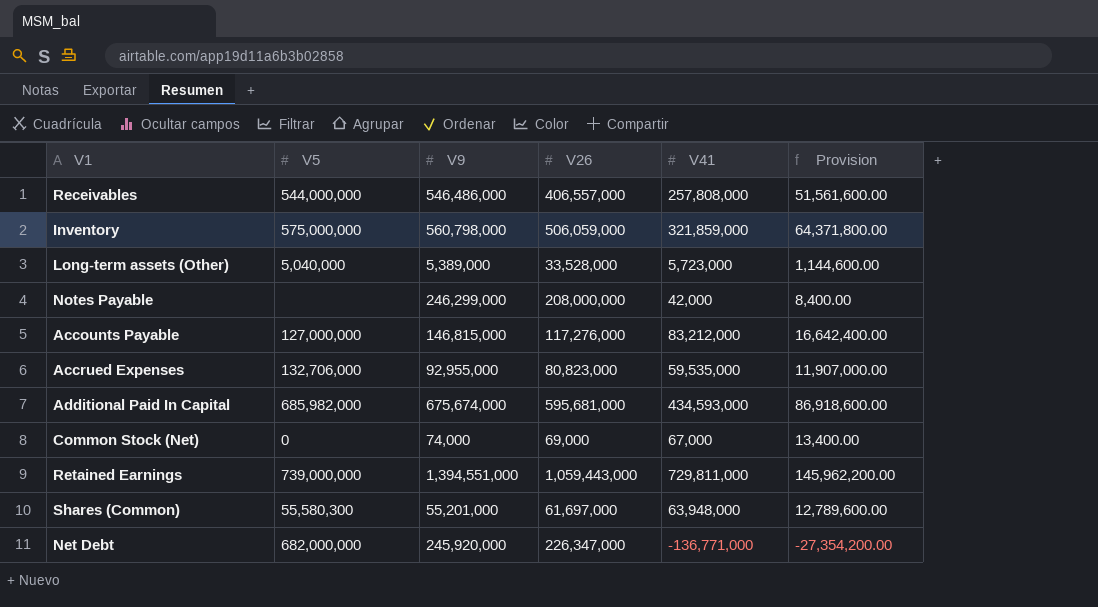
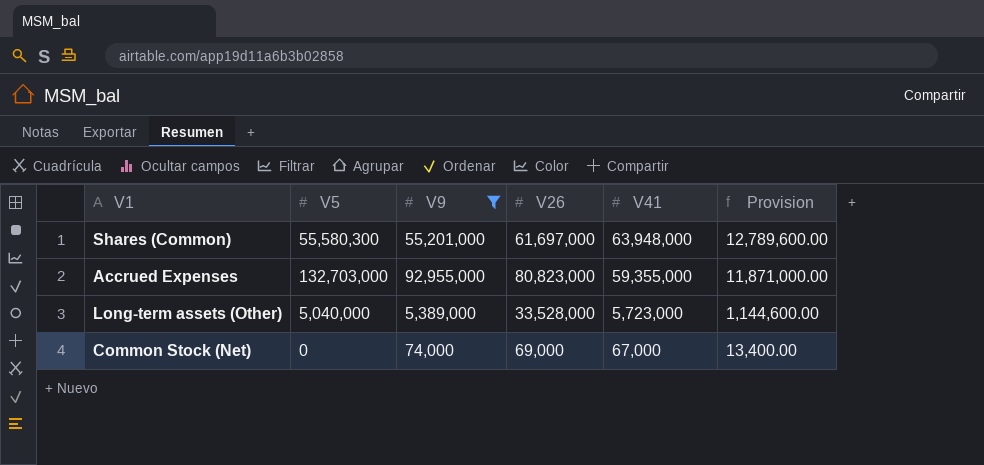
filter: none -> V9 <= 92,955,000
row order: none -> V41 descending
Accrued Expenses | V5: 132,706,000 -> 132,703,000
Accrued Expenses | V41: 59,535,000 -> 59,355,000
Accrued Expenses | Provision: 11,907,000.00 -> 11,871,000.00

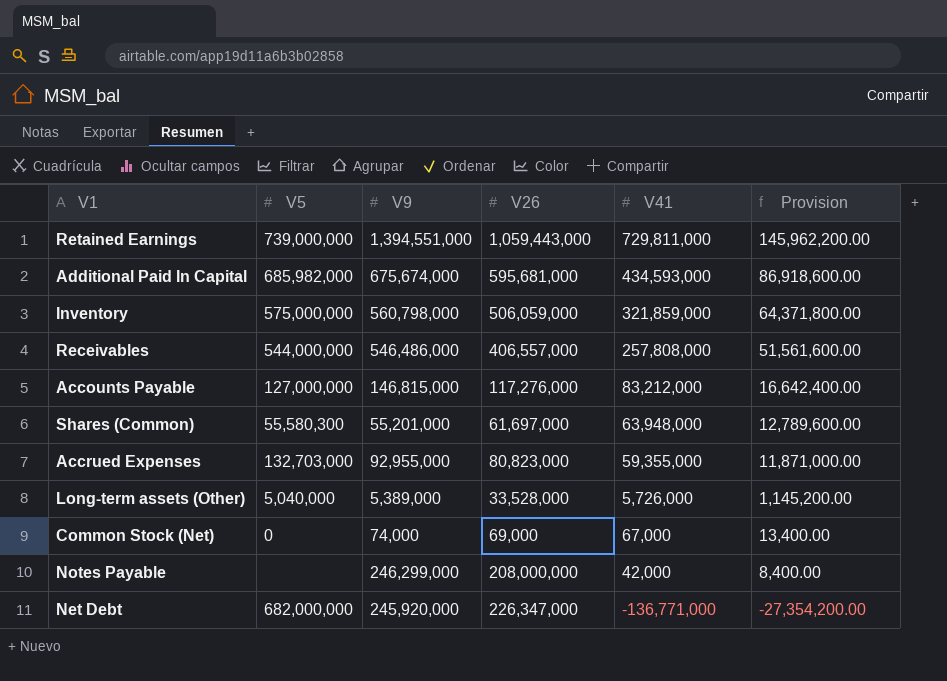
filter: V9 <= 92,955,000 -> none
Long-term assets (Other) | V41: 5,723,000 -> 5,726,000
Long-term assets (Other) | Provision: 1,144,600.00 -> 1,145,200.00

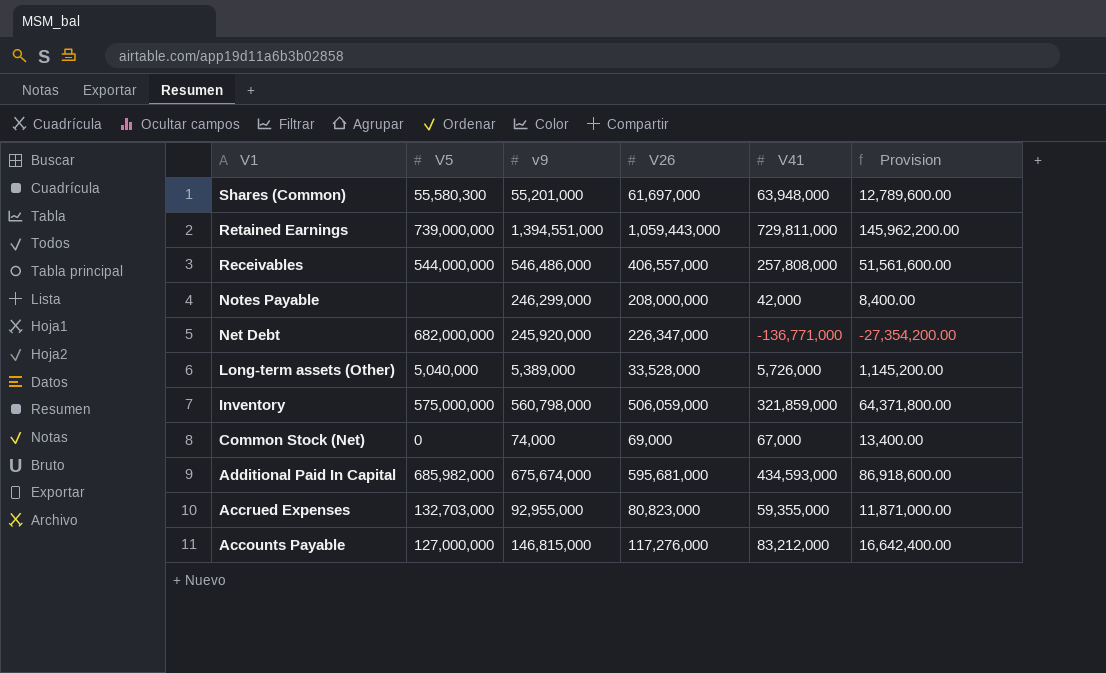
row order: V41 descending -> V1 descending
column name: V9 -> v9

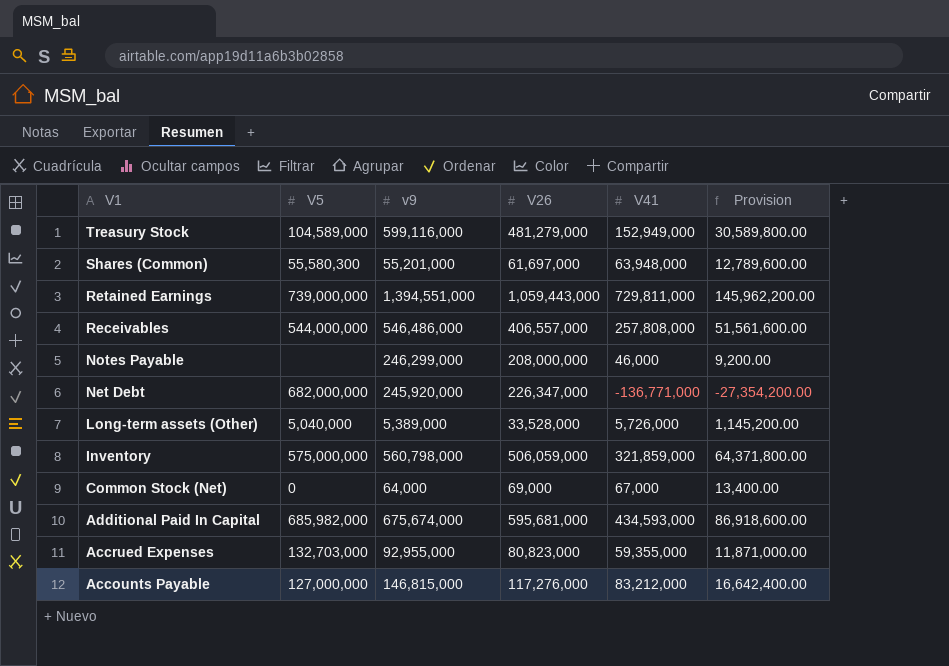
row Treasury Stock: none -> 104,589,000 | 599,116,000 | 481,279,000 | 152,949,000 | 30,589,800.00
Notes Payable | V41: 42,000 -> 46,000
Notes Payable | Provision: 8,400.00 -> 9,200.00
Common Stock (Net) | v9: 74,000 -> 64,000

